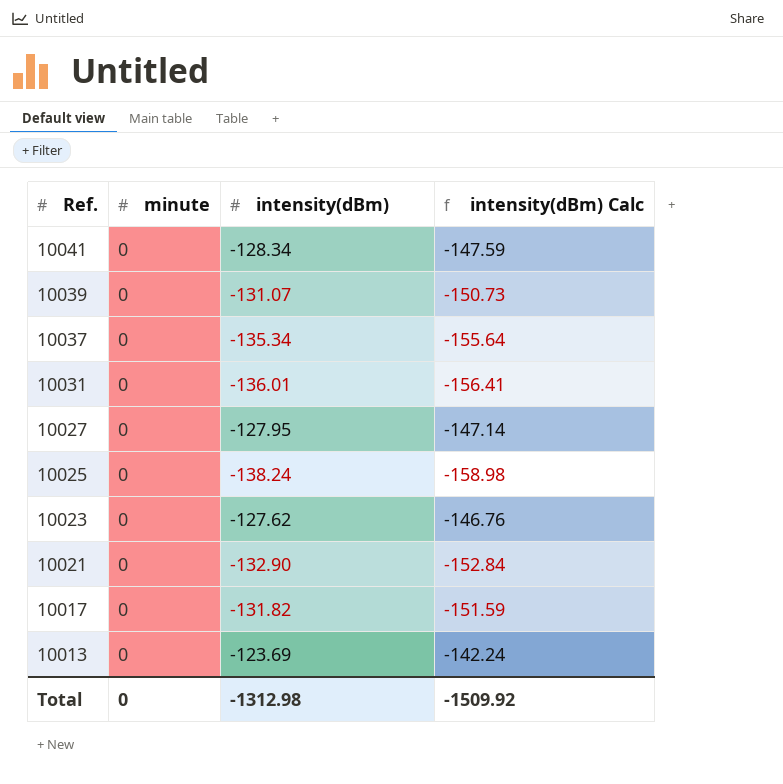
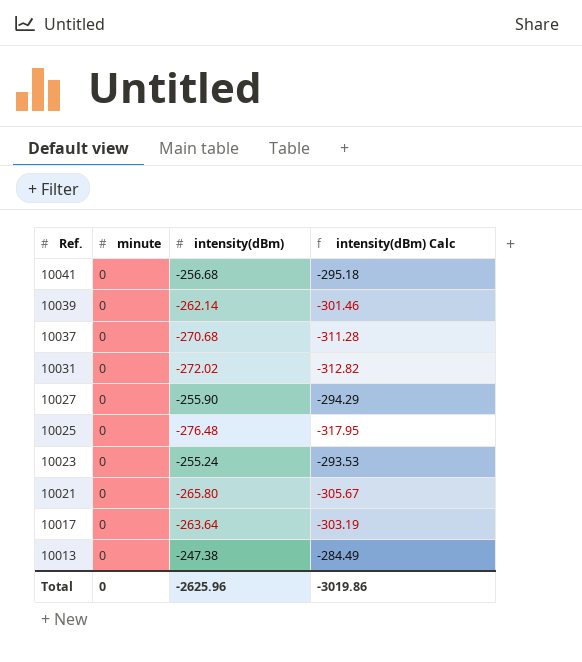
10041 | intensity(dBm): -128.34 -> -256.68
10041 | intensity(dBm) Calc: -147.59 -> -295.18
10039 | intensity(dBm): -131.07 -> -262.14
10039 | intensity(dBm) Calc: -150.73 -> -301.46
10037 | intensity(dBm): -135.34 -> -270.68
10037 | intensity(dBm) Calc: -155.64 -> -311.28
10031 | intensity(dBm): -136.01 -> -272.02
10031 | intensity(dBm) Calc: -156.41 -> -312.82
10027 | intensity(dBm): -127.95 -> -255.90
10027 | intensity(dBm) Calc: -147.14 -> -294.29
10025 | intensity(dBm): -138.24 -> -276.48
10025 | intensity(dBm) Calc: -158.98 -> -317.95
10023 | intensity(dBm): -127.62 -> -255.24
10023 | intensity(dBm) Calc: -146.76 -> -293.53
10021 | intensity(dBm): -132.90 -> -265.80
10021 | intensity(dBm) Calc: -152.84 -> -305.67
10017 | intensity(dBm): -131.82 -> -263.64
10017 | intensity(dBm) Calc: -151.59 -> -303.19
10013 | intensity(dBm): -123.69 -> -247.38
10013 | intensity(dBm) Calc: -142.24 -> -284.49
Total | intensity(dBm): -1312.98 -> -2625.96
Total | intensity(dBm) Calc: -1509.92 -> -3019.86

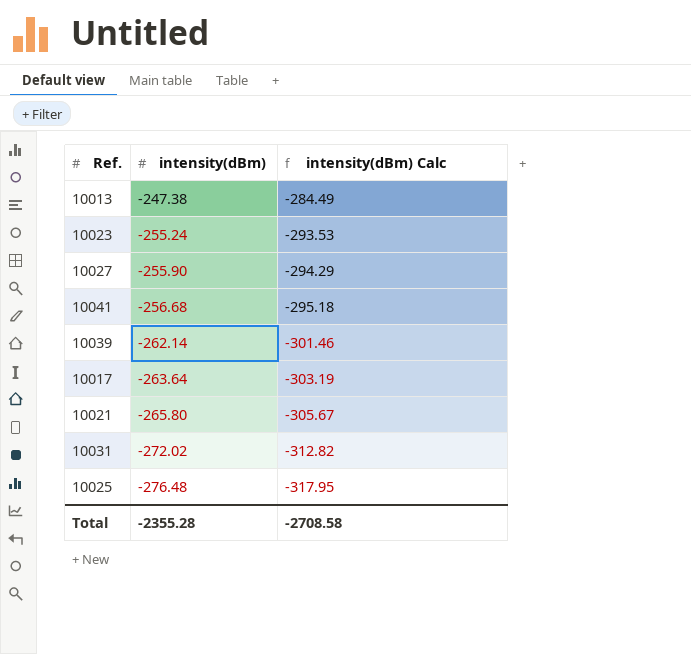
row order: Ref. descending -> intensity(dBm) descending
column minute | position: 2 -> none
row 10037: 0 | -270.68 | -311.28 -> none
Total | intensity(dBm): -2625.96 -> -2355.28
Total | intensity(dBm) Calc: -3019.86 -> -2708.58

